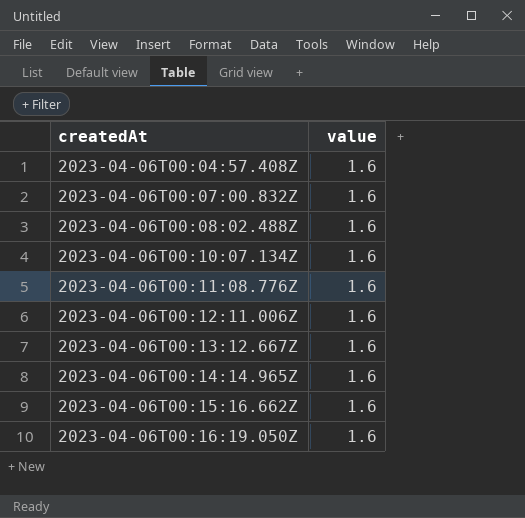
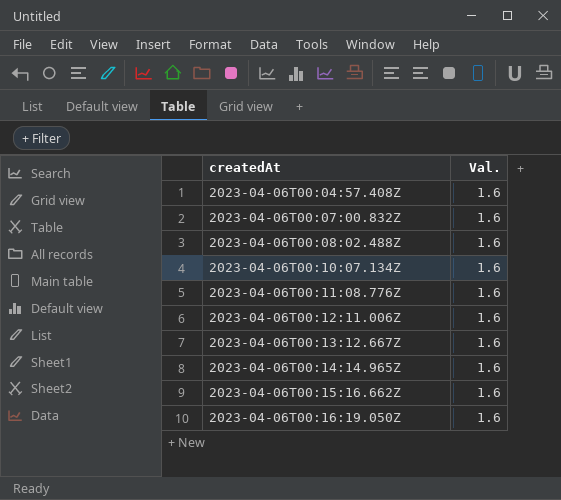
column name: value -> Val.

